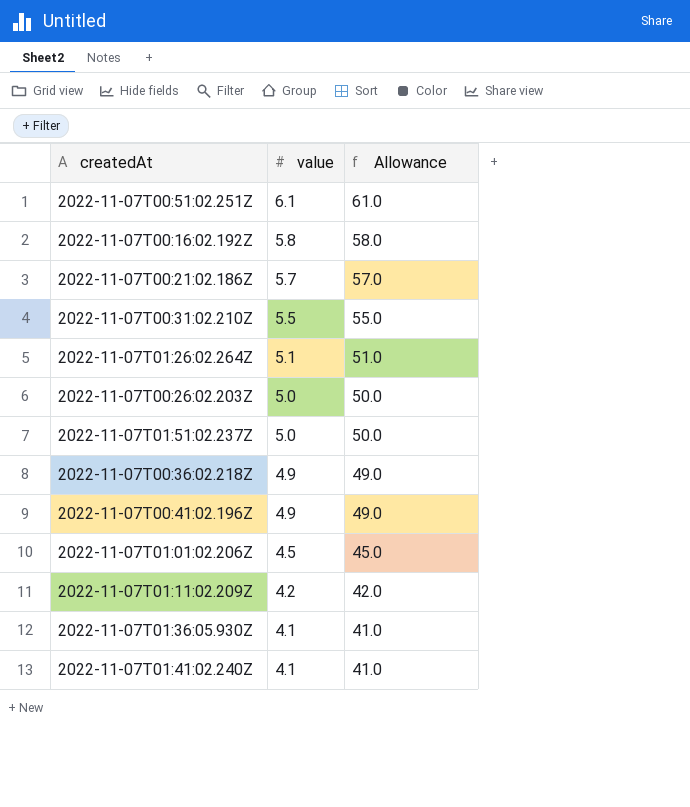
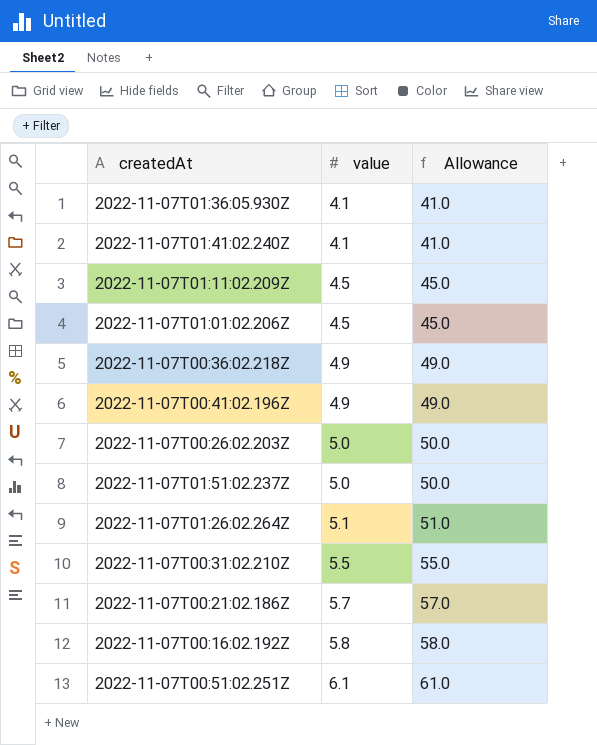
row order: value descending -> value ascending
2022-11-07T01:11:02.209Z | value: 4.2 -> 4.5
2022-11-07T01:11:02.209Z | Allowance: 42.0 -> 45.0

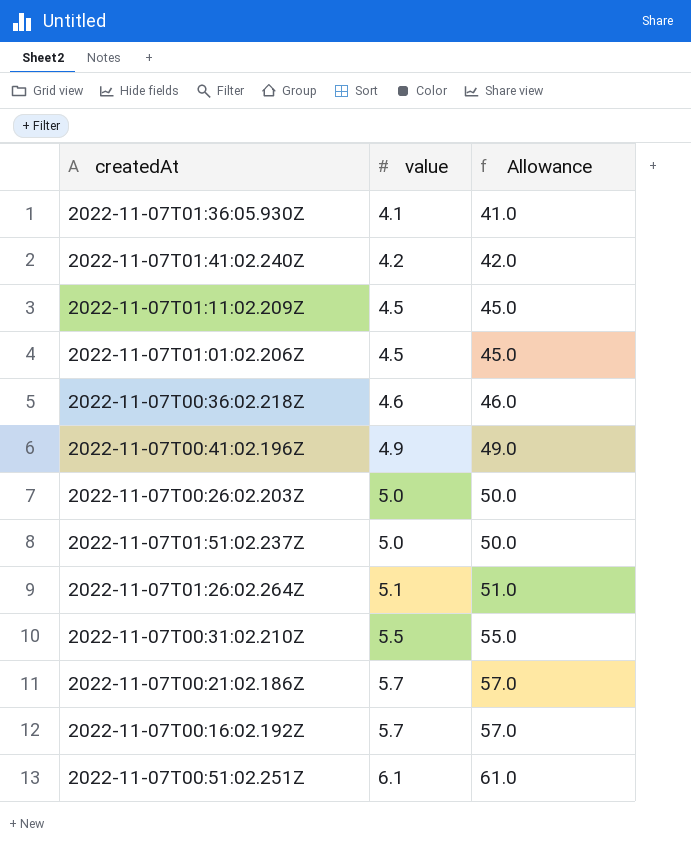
2022-11-07T01:41:02.240Z | value: 4.1 -> 4.2
2022-11-07T01:41:02.240Z | Allowance: 41.0 -> 42.0
2022-11-07T00:36:02.218Z | value: 4.9 -> 4.6
2022-11-07T00:36:02.218Z | Allowance: 49.0 -> 46.0
2022-11-07T00:16:02.192Z | value: 5.8 -> 5.7
2022-11-07T00:16:02.192Z | Allowance: 58.0 -> 57.0

